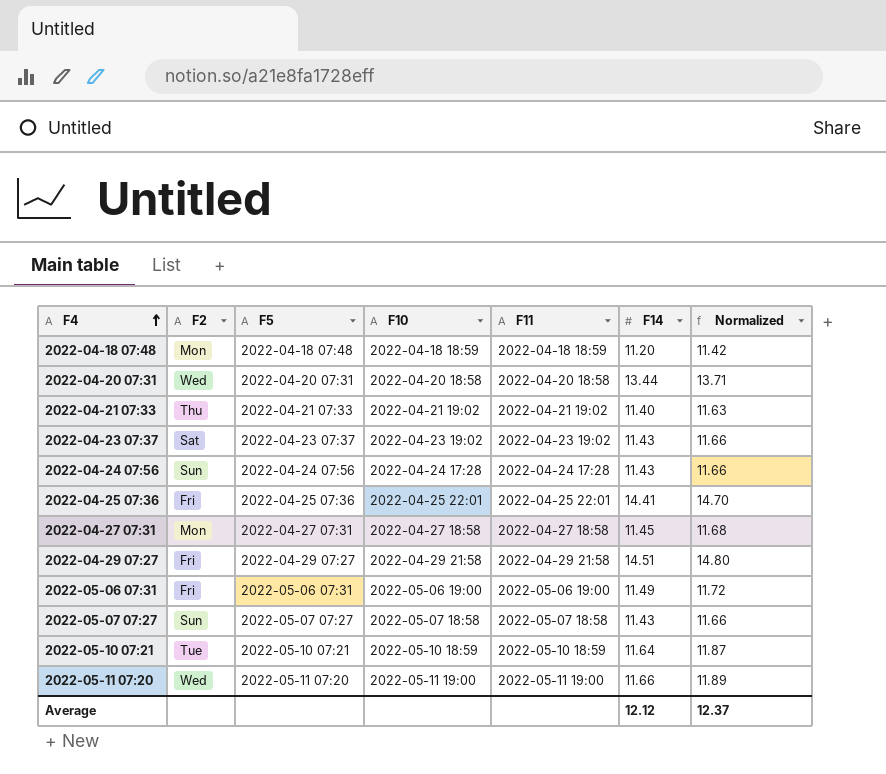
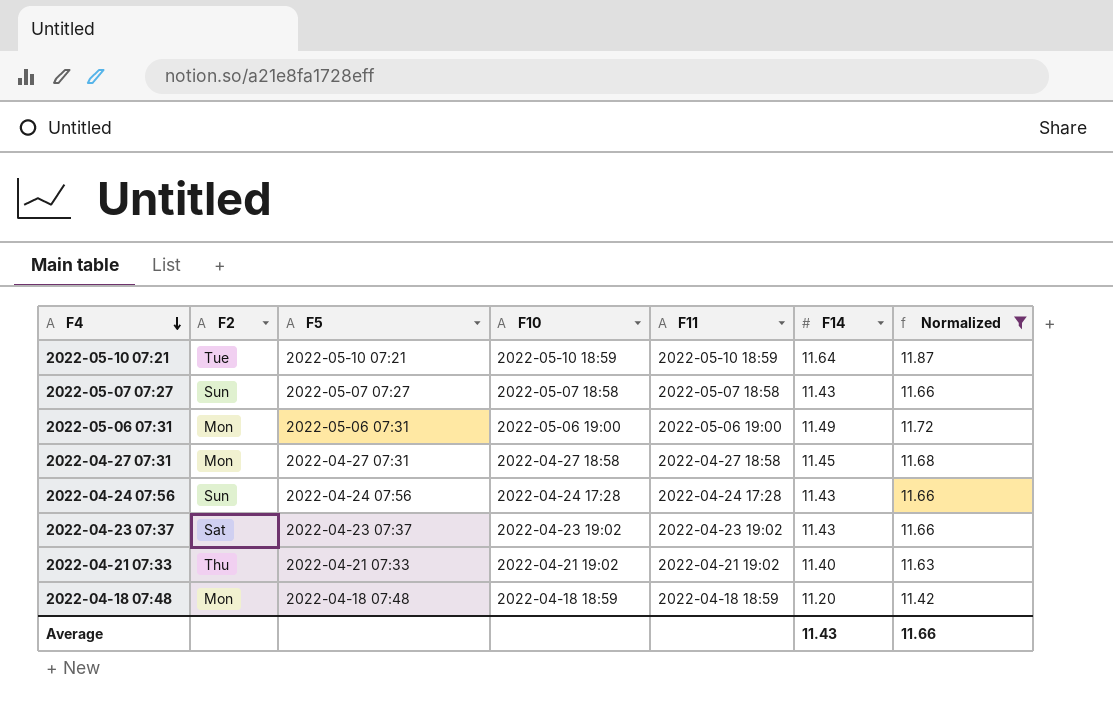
filter: none -> Normalized <= 11.87
row order: F4 ascending -> F4 descending
2022-05-06 07:31 | F2: Fri -> Mon
Average | F14: 12.12 -> 11.43
Average | Normalized: 12.37 -> 11.66

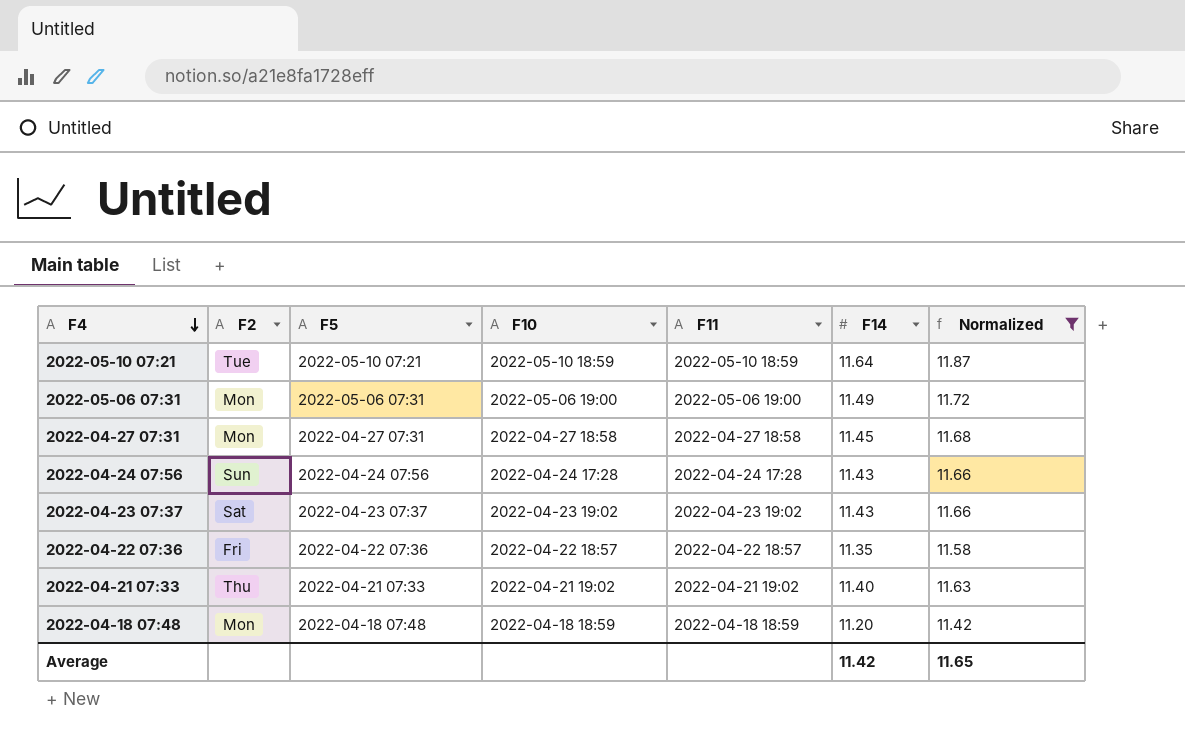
row 2022-05-07 07:27: Sun | 2022-05-07 07:27 | 2022-05-07 18:58 | 2022-05-07 18:58 | 11.43 | 11.66 -> none
row 2022-04-22 07:36: none -> Fri | 2022-04-22 07:36 | 2022-04-22 18:57 | 2022-04-22 18:57 | 11.35 | 11.58
Average | F14: 11.43 -> 11.42
Average | Normalized: 11.66 -> 11.65

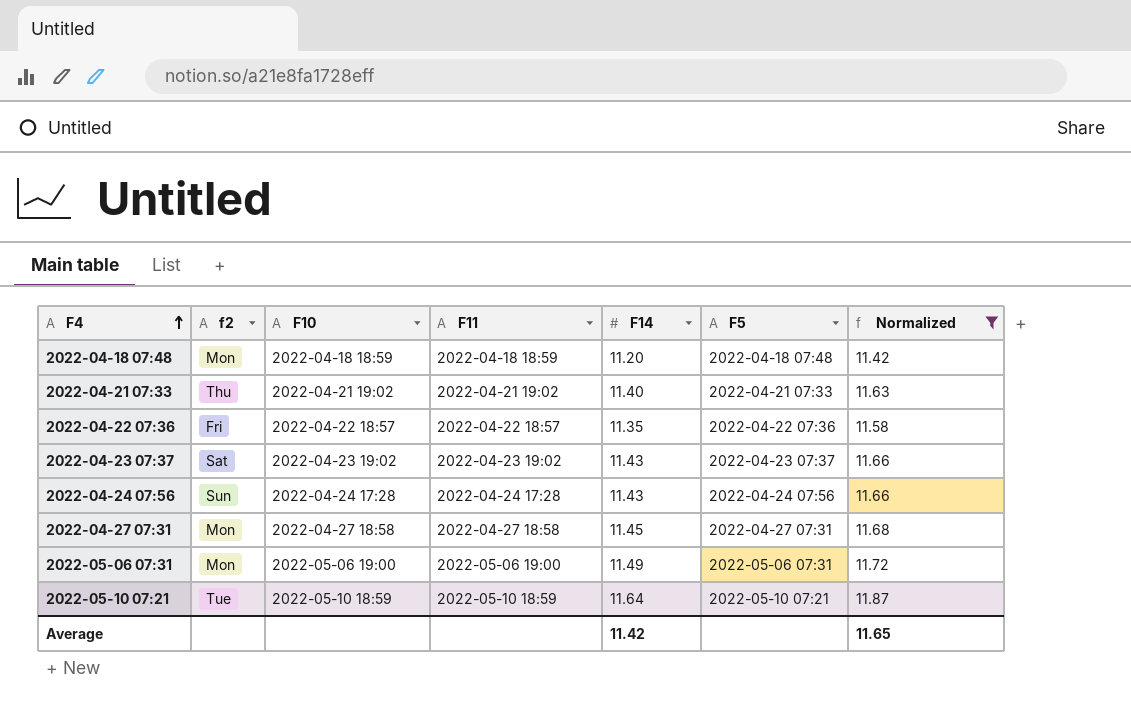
row order: F4 descending -> F4 ascending
column name: F2 -> f2
column F5 | position: 3 -> 6

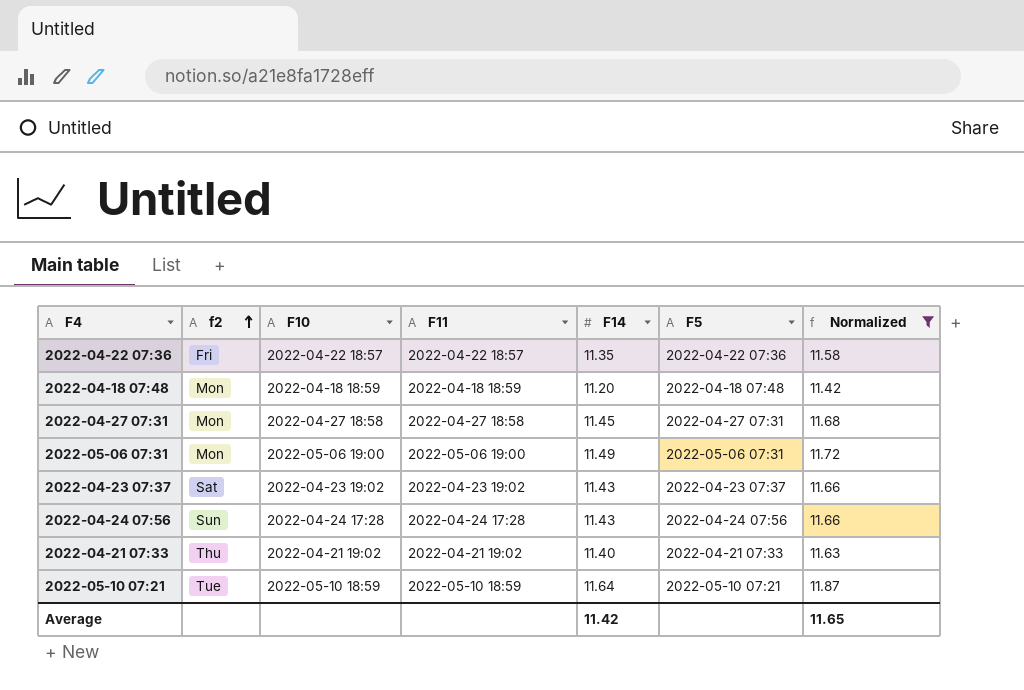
row order: F4 ascending -> f2 ascending

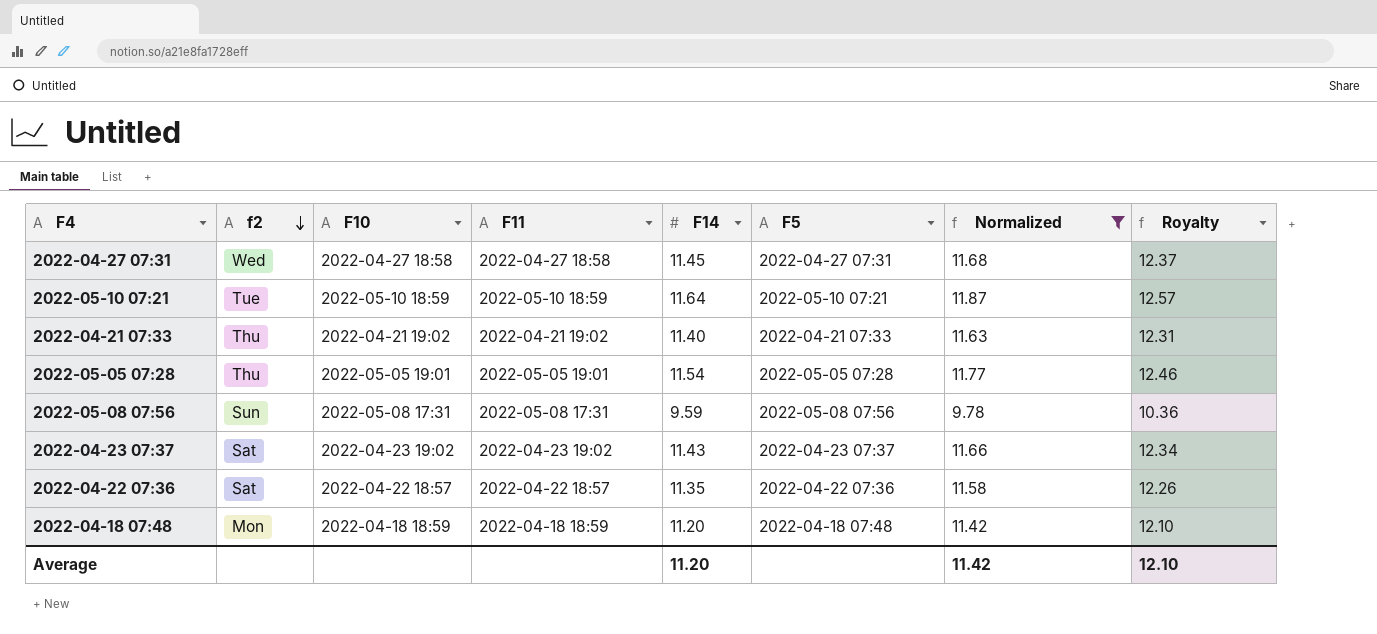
row order: f2 ascending -> f2 descending
column Royalty | formula: none -> [F14] * 1.08
row 2022-05-06 07:31: Mon | 2022-05-06 19:00 | 2022-05-06 19:00 | 11.49 | 2022-05-06 07:31 | 11.72 -> none
row 2022-04-24 07:56: Sun | 2022-04-24 17:28 | 2022-04-24 17:28 | 11.43 | 2022-04-24 07:56 | 11.66 -> none
2022-04-27 07:31 | f2: Mon -> Wed
row 2022-05-05 07:28: none -> Thu | 2022-05-05 19:01 | 2022-05-05 19:01 | 11.54 | 2022-05-05 07:28 | 11.77 | 12.46
row 2022-05-08 07:56: none -> Sun | 2022-05-08 17:31 | 2022-05-08 17:31 | 9.59 | 2022-05-08 07:56 | 9.78 | 10.36
2022-04-22 07:36 | f2: Fri -> Sat
Average | F14: 11.42 -> 11.20
Average | Normalized: 11.65 -> 11.42

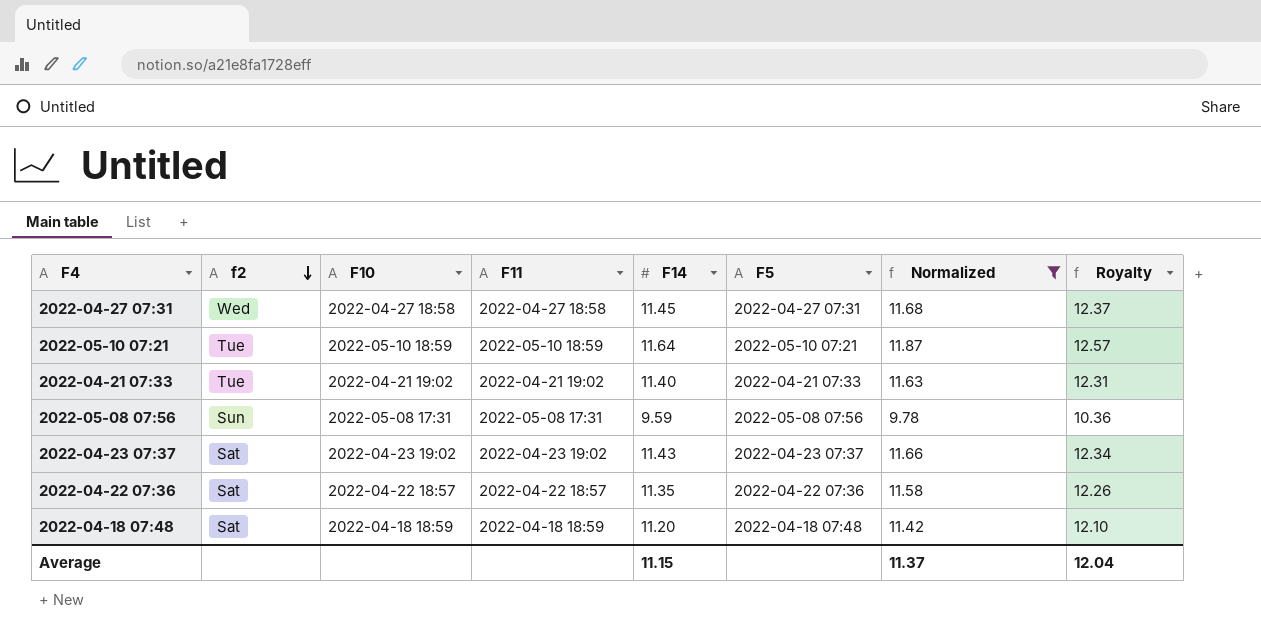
row 2022-05-05 07:28: Thu | 2022-05-05 19:01 | 2022-05-05 19:01 | 11.54 | 2022-05-05 07:28 | 11.77 | 12.46 -> none
2022-04-21 07:33 | f2: Thu -> Tue
2022-04-18 07:48 | f2: Mon -> Sat
Average | F14: 11.20 -> 11.15
Average | Normalized: 11.42 -> 11.37
Average | Royalty: 12.10 -> 12.04

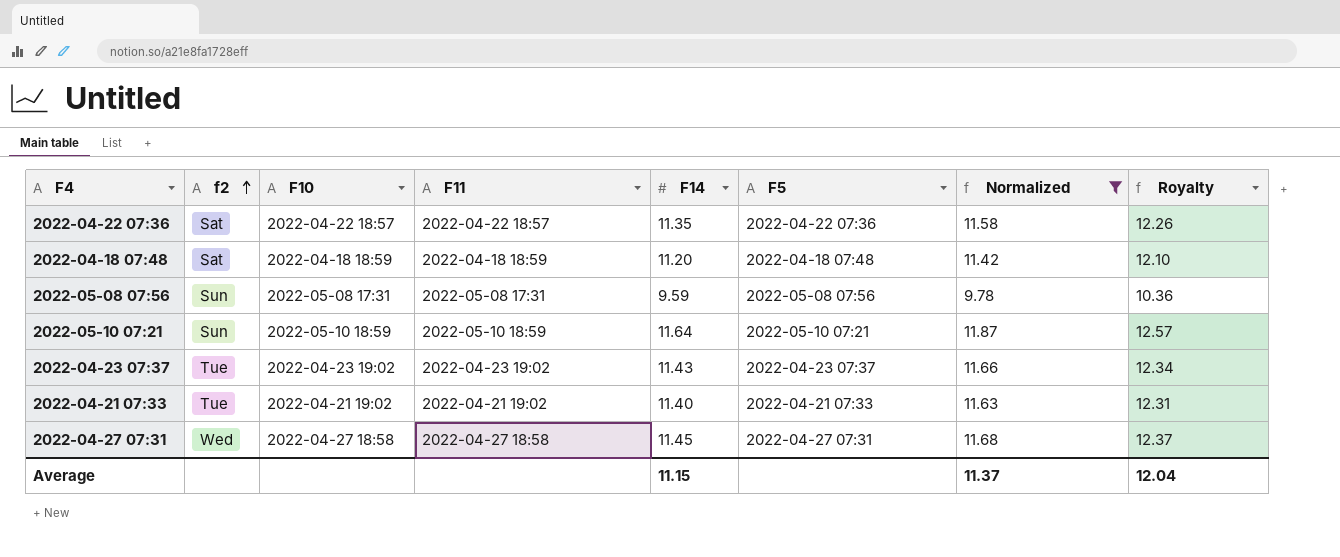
row order: f2 descending -> f2 ascending
2022-05-10 07:21 | f2: Tue -> Sun
2022-04-23 07:37 | f2: Sat -> Tue

